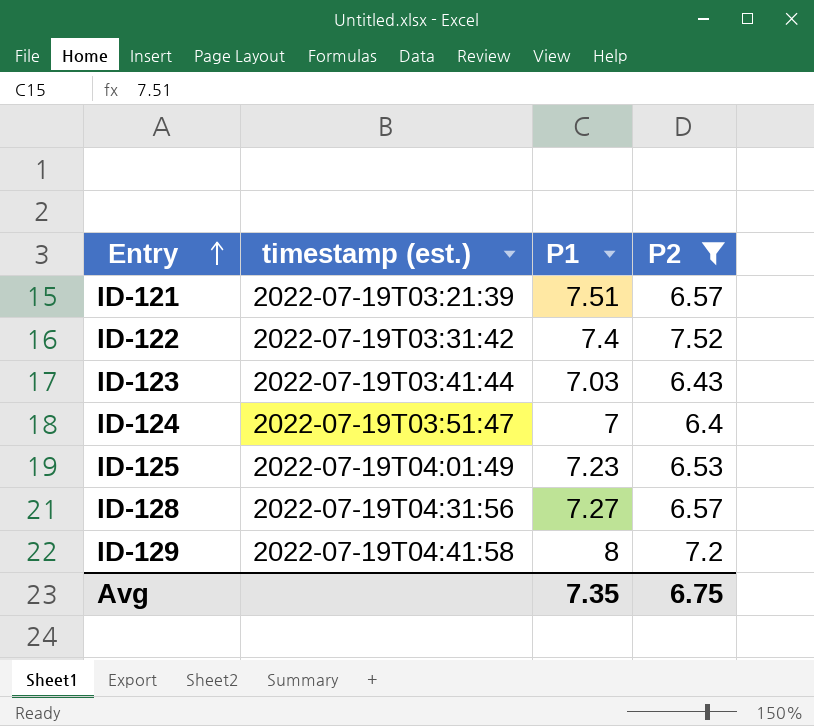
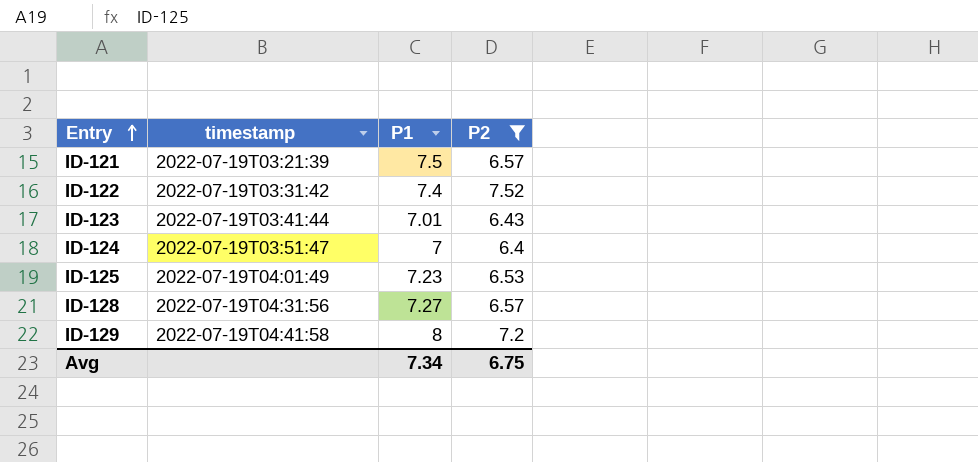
column name: timestamp (est.) -> timestamp
ID-121 | P1: 7.51 -> 7.5
ID-123 | P1: 7.03 -> 7.01
Avg | P1: 7.35 -> 7.34

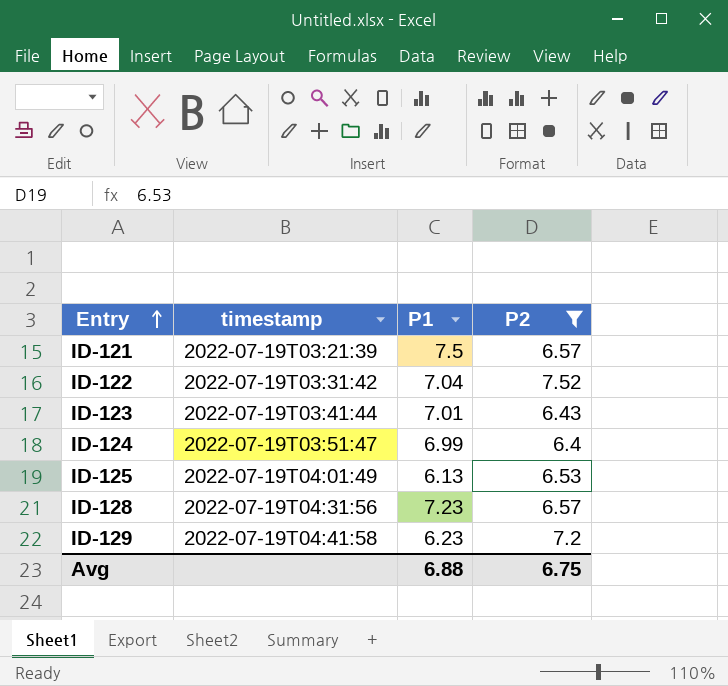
ID-122 | P1: 7.4 -> 7.04
ID-124 | P1: 7 -> 6.99
ID-125 | P1: 7.23 -> 6.13
ID-128 | P1: 7.27 -> 7.23
ID-129 | P1: 8 -> 6.23
Avg | P1: 7.34 -> 6.88

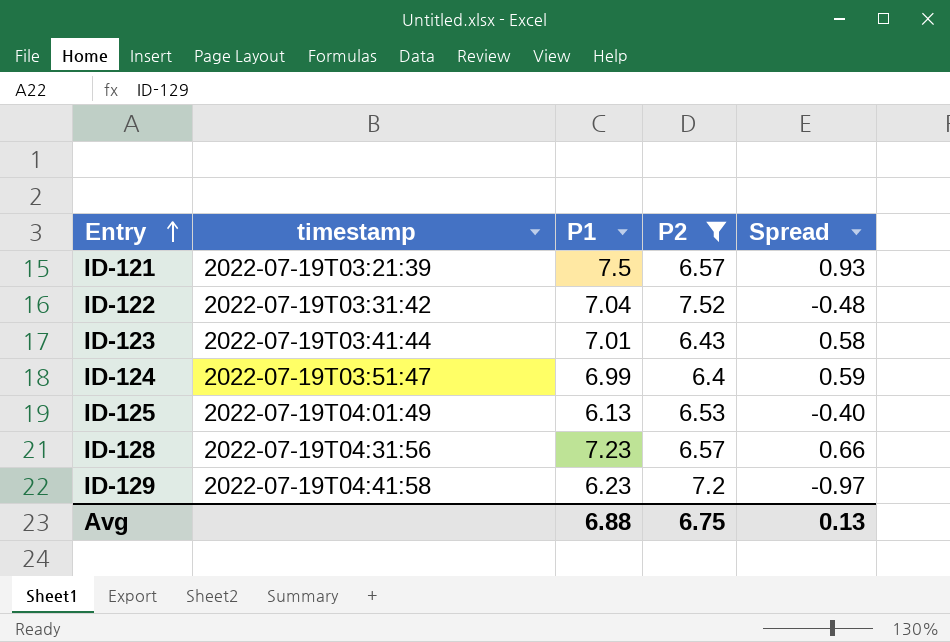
column Spread | formula: none -> [P1] - [P2]

